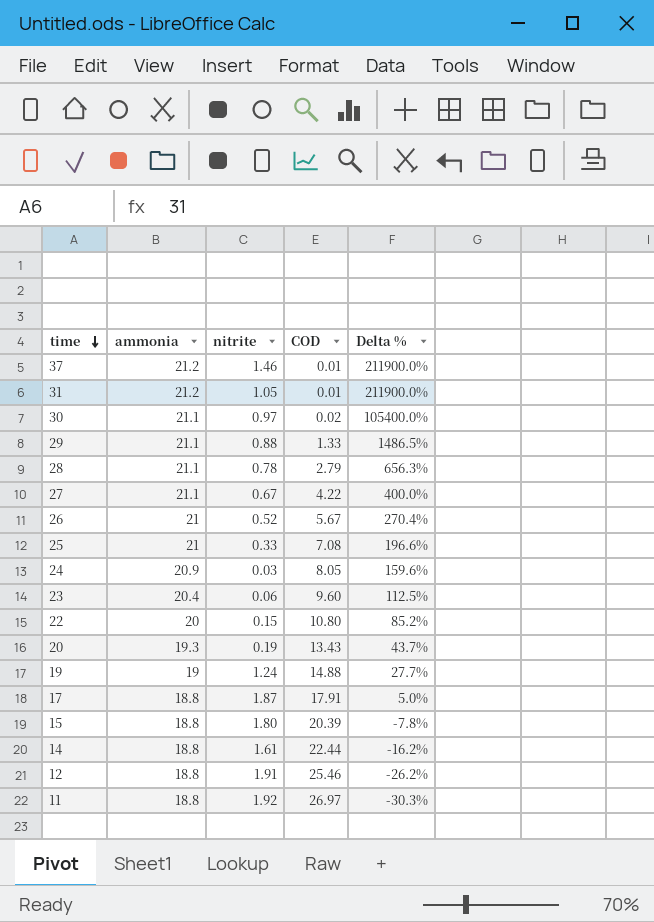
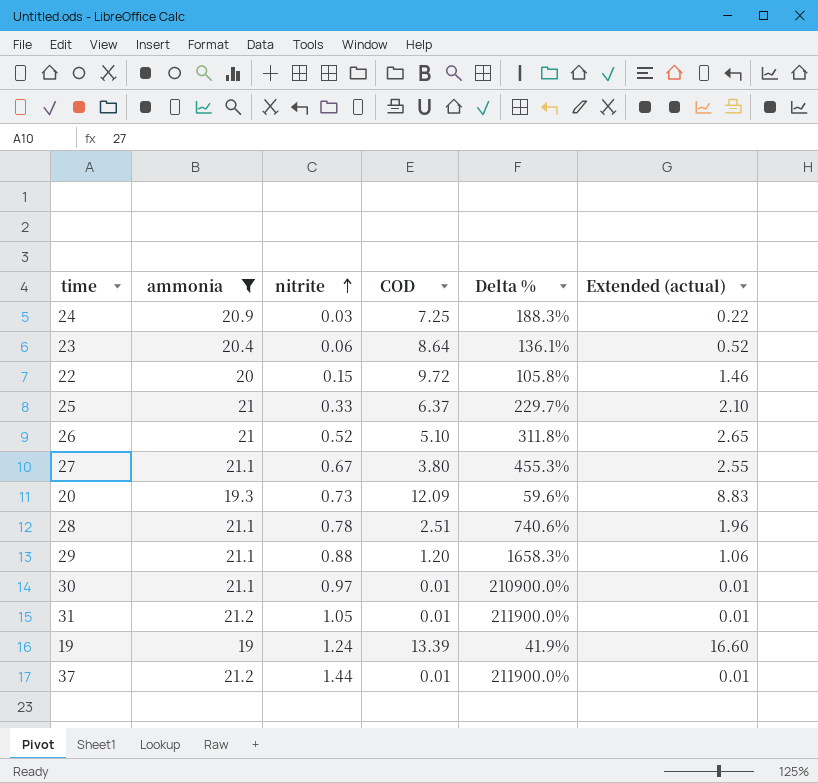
filter: none -> ammonia != 18.8
row order: time descending -> nitrite ascending
column Extended (actual) | formula: none -> [nitrite] * [COD]
24 | COD: 8.05 -> 7.25
24 | Delta %: 159.6% -> 188.3%
23 | COD: 9.60 -> 8.64
23 | Delta %: 112.5% -> 136.1%
22 | COD: 10.80 -> 9.72
22 | Delta %: 85.2% -> 105.8%
25 | COD: 7.08 -> 6.37
25 | Delta %: 196.6% -> 229.7%
26 | COD: 5.67 -> 5.10
26 | Delta %: 270.4% -> 311.8%
27 | COD: 4.22 -> 3.80
27 | Delta %: 400.0% -> 455.3%
20 | nitrite: 0.19 -> 0.73
20 | COD: 13.43 -> 12.09
20 | Delta %: 43.7% -> 59.6%
28 | COD: 2.79 -> 2.51
28 | Delta %: 656.3% -> 740.6%
29 | COD: 1.33 -> 1.20
29 | Delta %: 1486.5% -> 1658.3%
30 | COD: 0.02 -> 0.01
30 | Delta %: 105400.0% -> 210900.0%
19 | COD: 14.88 -> 13.39
19 | Delta %: 27.7% -> 41.9%
37 | nitrite: 1.46 -> 1.44

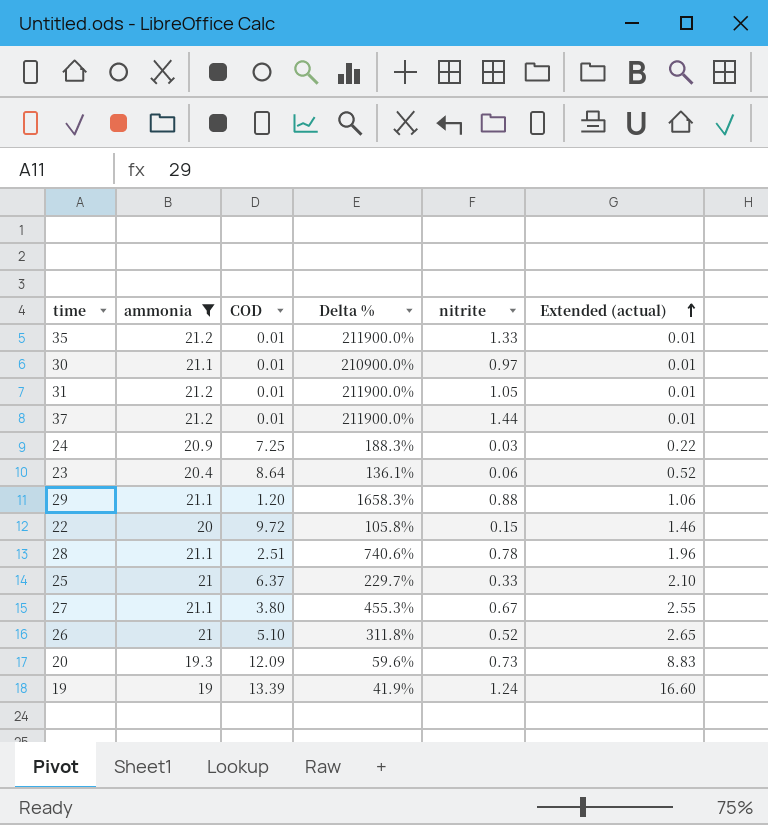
row order: nitrite ascending -> Extended (actual) ascending
column nitrite | position: 3 -> 5
row 35: none -> 21.2 | 0.01 | 211900.0% | 1.33 | 0.01

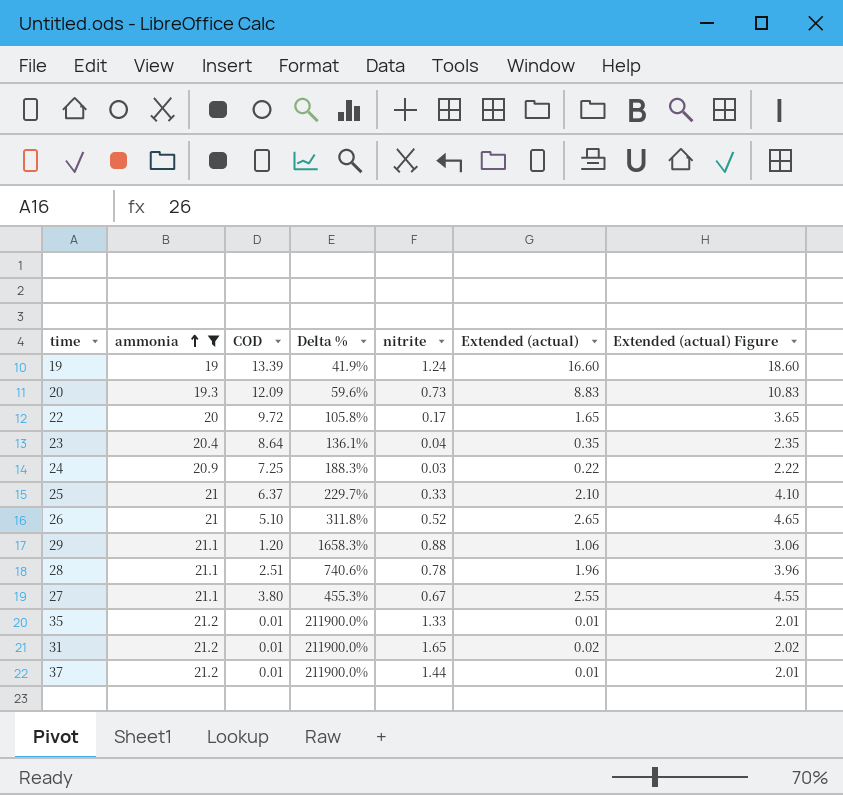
row order: Extended (actual) ascending -> ammonia ascending
column Extended (actual) Figure | formula: none -> [Extended (actual)] + 2
row 30: 21.1 | 0.01 | 210900.0% | 0.97 | 0.01 -> none
22 | nitrite: 0.15 -> 0.17
22 | Extended (actual): 1.46 -> 1.65
23 | nitrite: 0.06 -> 0.04
23 | Extended (actual): 0.52 -> 0.35
31 | nitrite: 1.05 -> 1.65
31 | Extended (actual): 0.01 -> 0.02

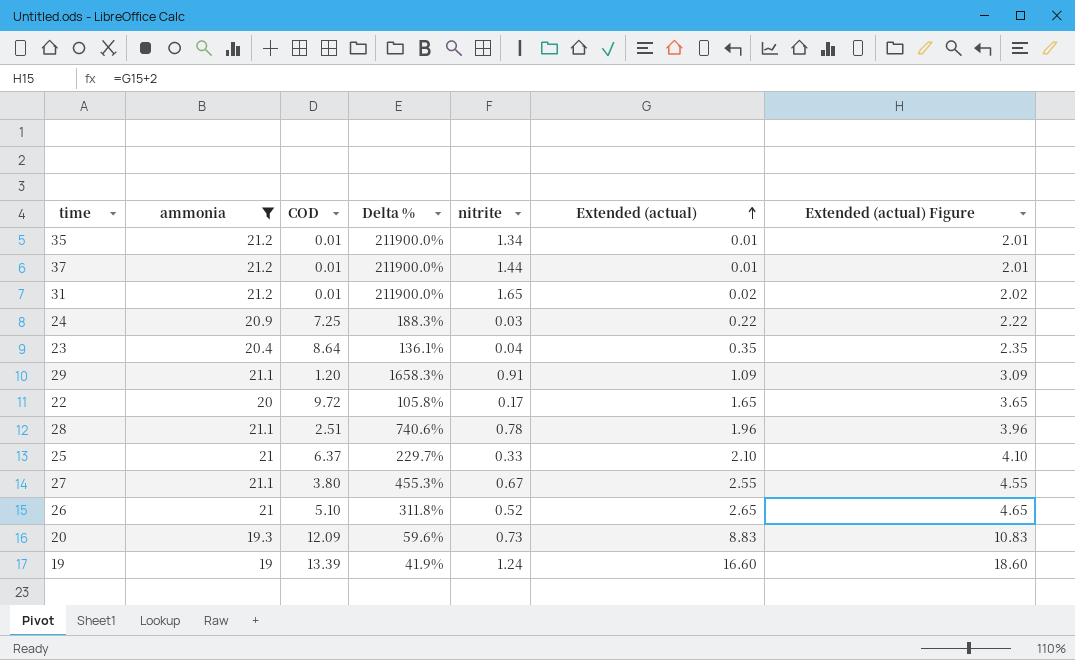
row order: ammonia ascending -> Extended (actual) ascending
35 | nitrite: 1.33 -> 1.34
29 | nitrite: 0.88 -> 0.91
29 | Extended (actual): 1.06 -> 1.09
29 | Extended (actual) Figure: 3.06 -> 3.09

